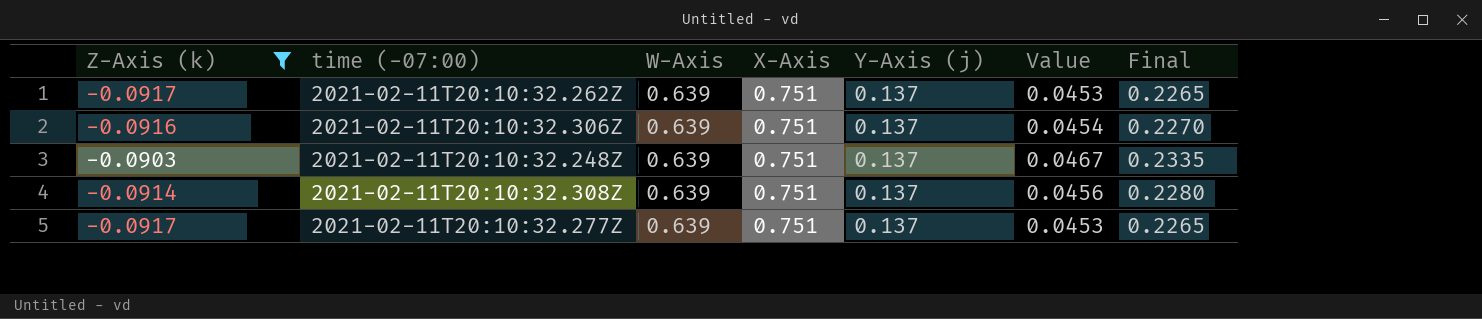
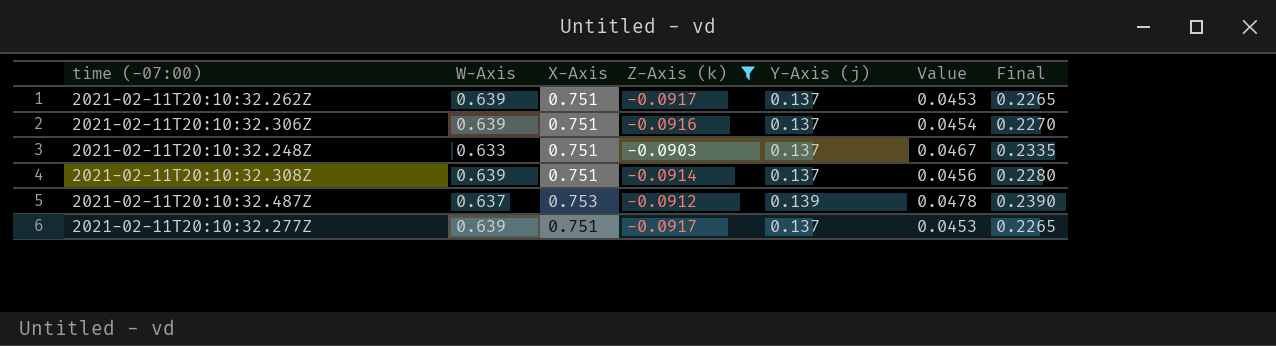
column Z-Axis (k) | position: 1 -> 4
2021-02-11T20:10:32.248Z | W-Axis: 0.639 -> 0.633
row 2021-02-11T20:10:32.487Z: none -> 0.637 | 0.753 | -0.0912 | 0.139 | 0.0478 | 0.2390

